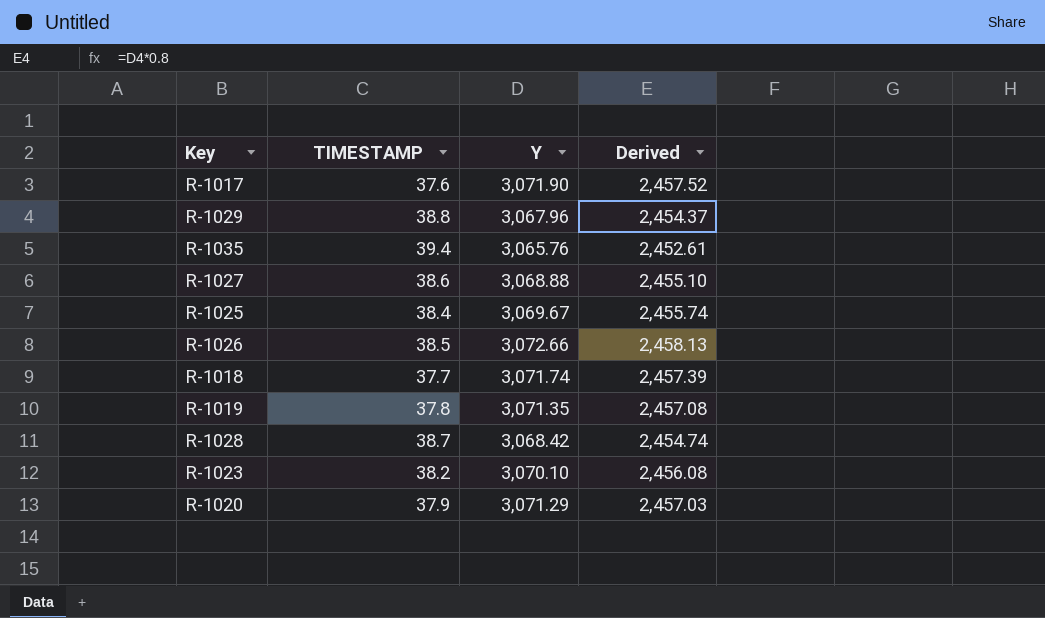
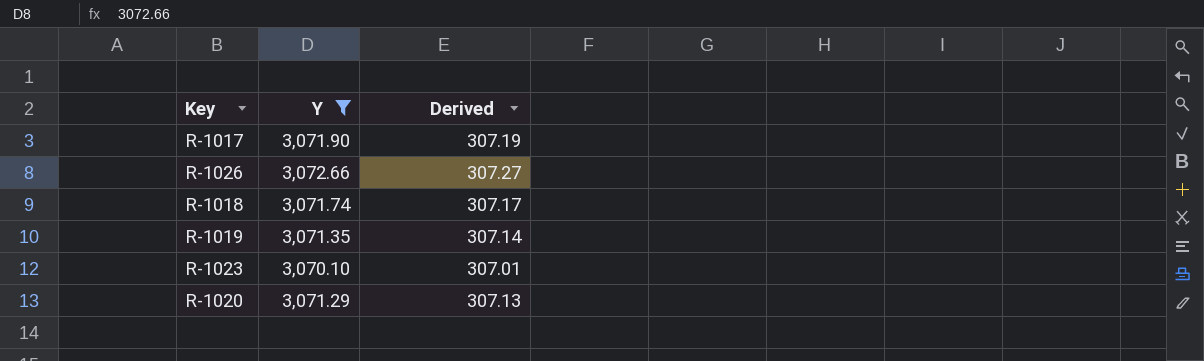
filter: none -> Y >= 3,070.10
column TIMESTAMP | position: 2 -> none
column Derived | formula: [Y] * 0.8 -> [Y] * 0.1

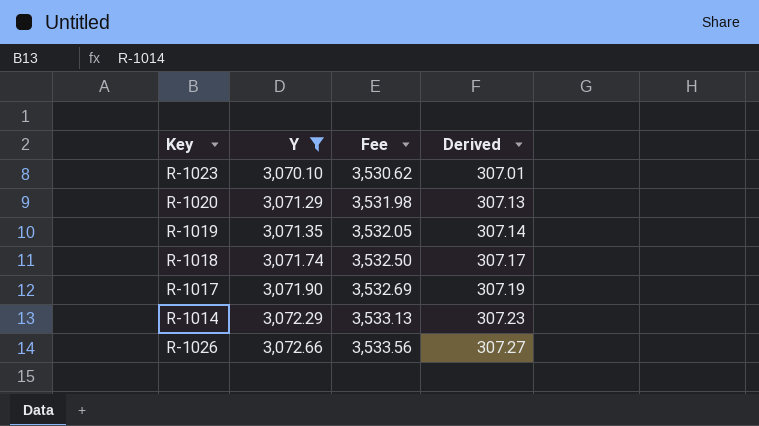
row order: none -> Y ascending
column Fee | formula: none -> [Y] * 1.15
row R-1014: none -> 3,072.29 | 3,533.13 | 307.23

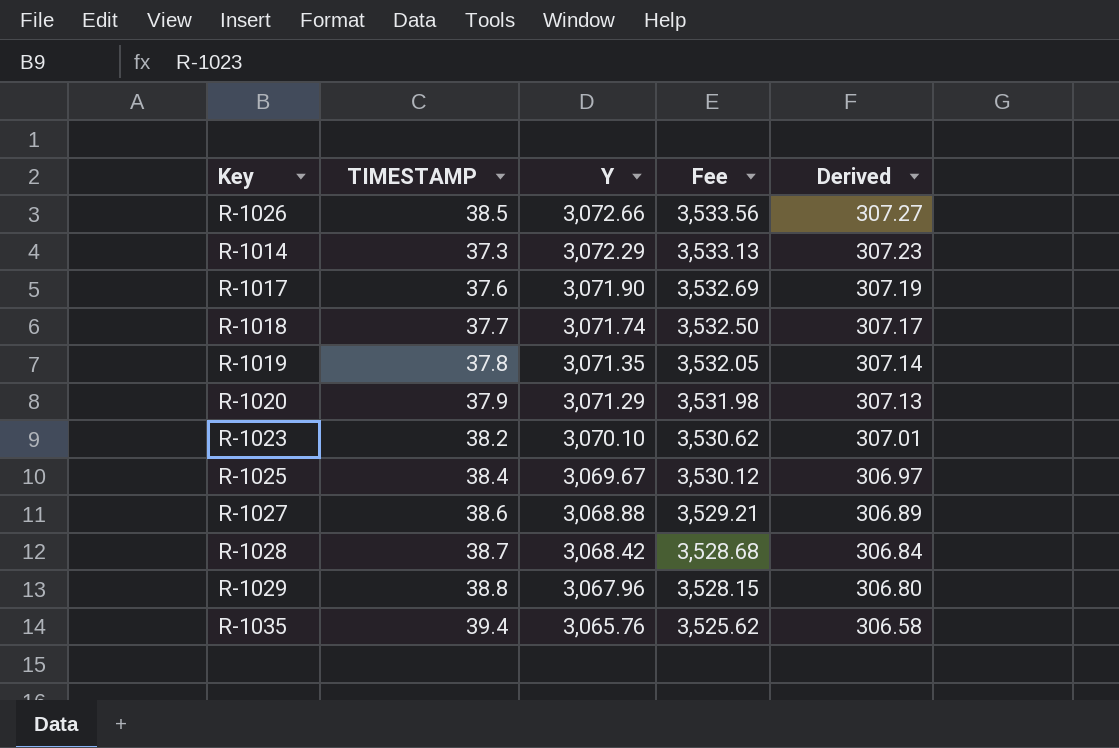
filter: Y >= 3,070.10 -> none
row order: Y ascending -> Y descending
column TIMESTAMP | position: none -> 2

